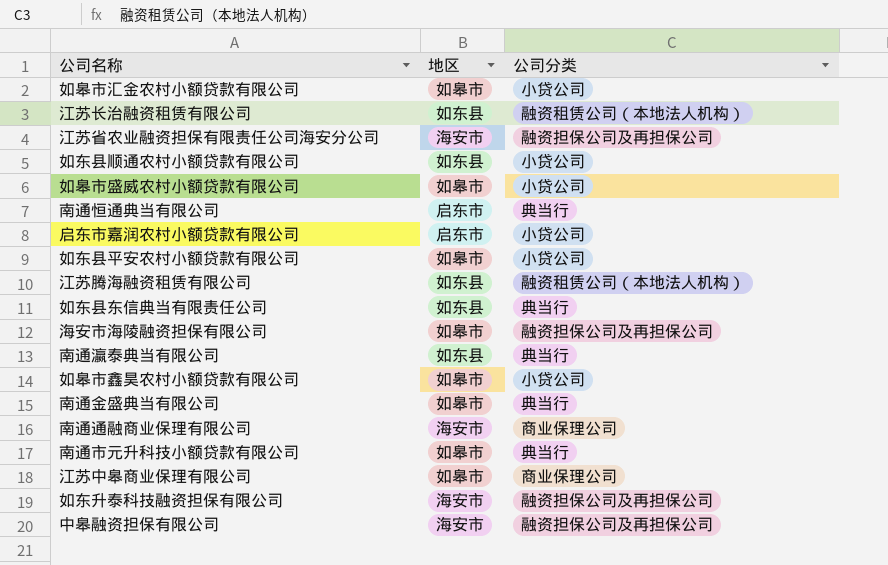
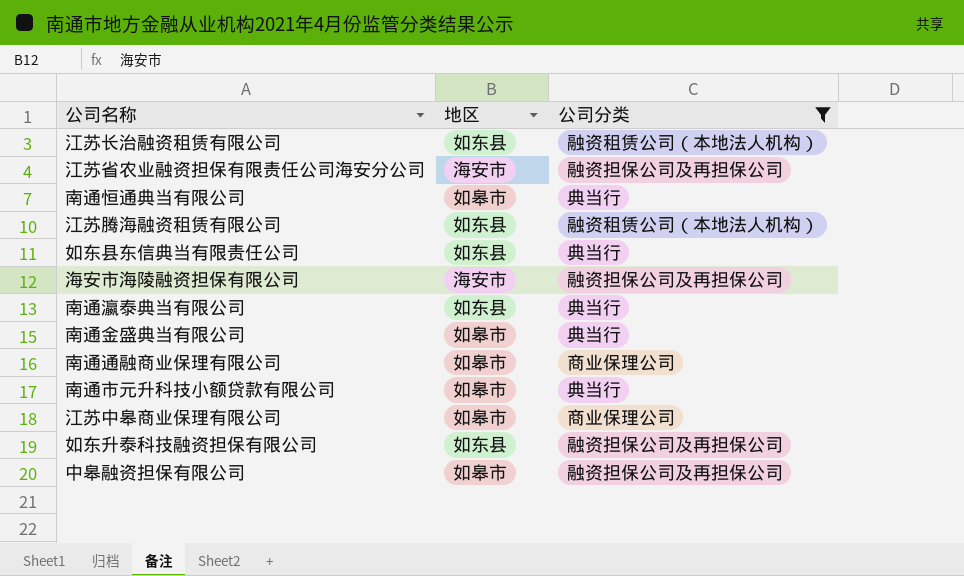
filter: none -> 公司分类 != 小贷公司
南通恒通典当有限公司 | 地区: 启东市 -> 如皋市
海安市海陵融资担保有限公司 | 地区: 如皋市 -> 海安市
南通通融商业保理有限公司 | 地区: 海安市 -> 如皋市
如东升泰科技融资担保有限公司 | 地区: 海安市 -> 如东县
中皋融资担保有限公司 | 地区: 海安市 -> 如皋市

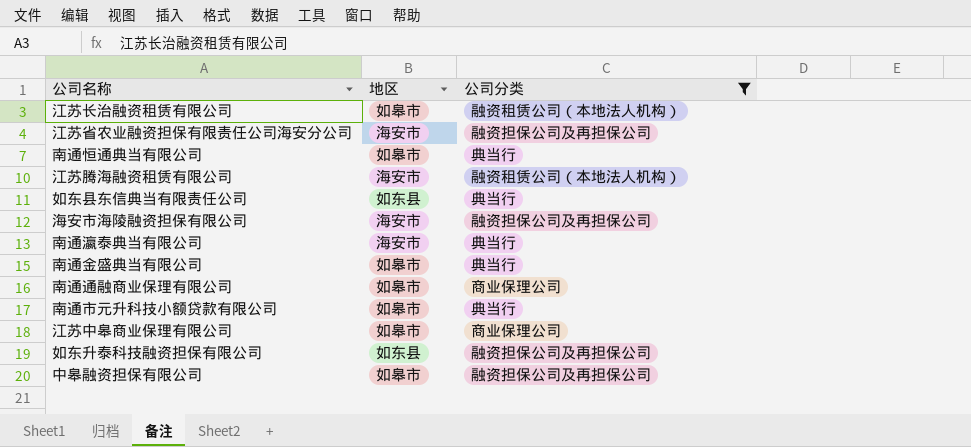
江苏长治融资租赁有限公司 | 地区: 如东县 -> 如皋市
江苏腾海融资租赁有限公司 | 地区: 如东县 -> 海安市
南通瀛泰典当有限公司 | 地区: 如东县 -> 海安市

